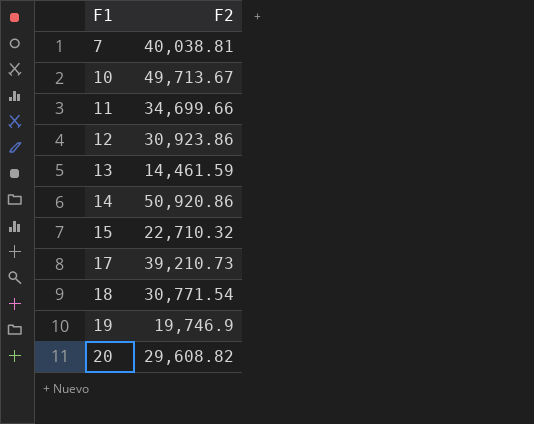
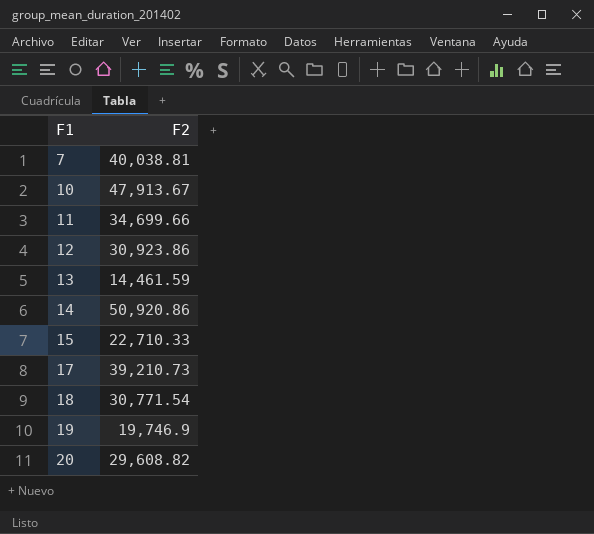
10 | F2: 49,713.67 -> 47,913.67
15 | F2: 22,710.32 -> 22,710.33

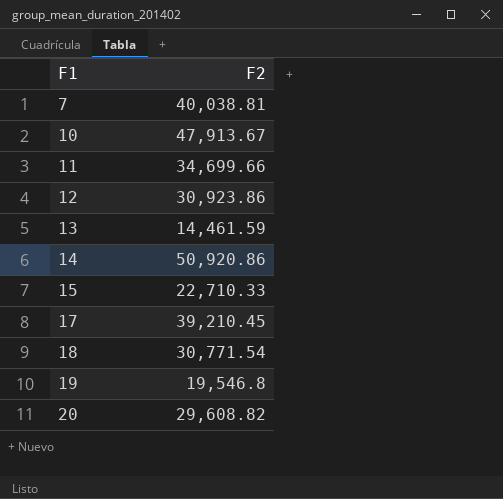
17 | F2: 39,210.73 -> 39,210.45
19 | F2: 19,746.9 -> 19,546.8

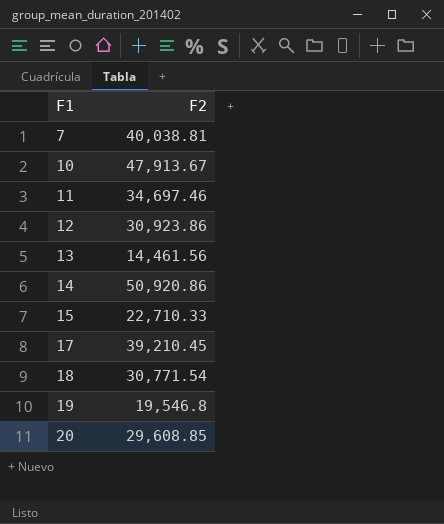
11 | F2: 34,699.66 -> 34,697.46
13 | F2: 14,461.59 -> 14,461.56
20 | F2: 29,608.82 -> 29,608.85

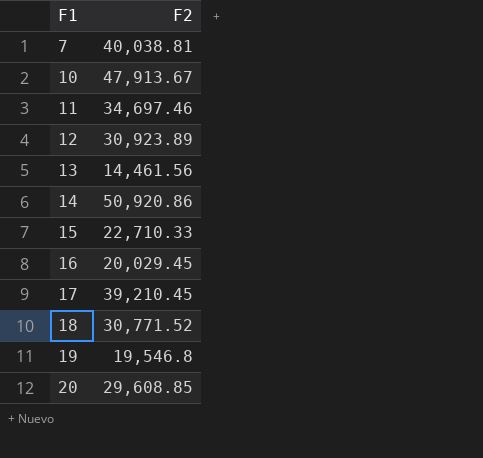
12 | F2: 30,923.86 -> 30,923.89
row 16: none -> 20,029.45
18 | F2: 30,771.54 -> 30,771.52

